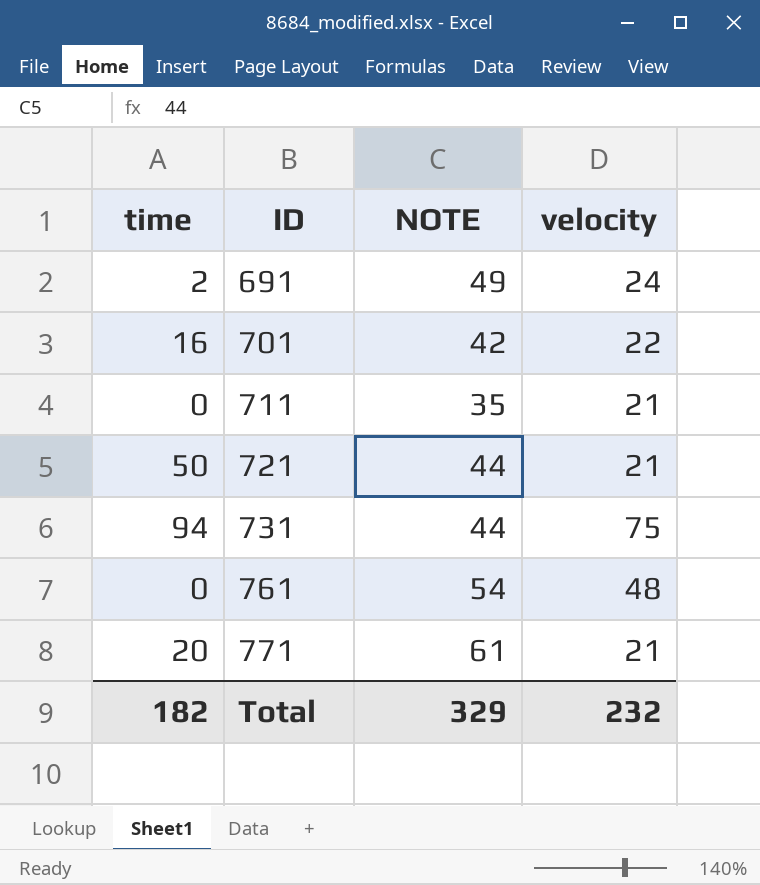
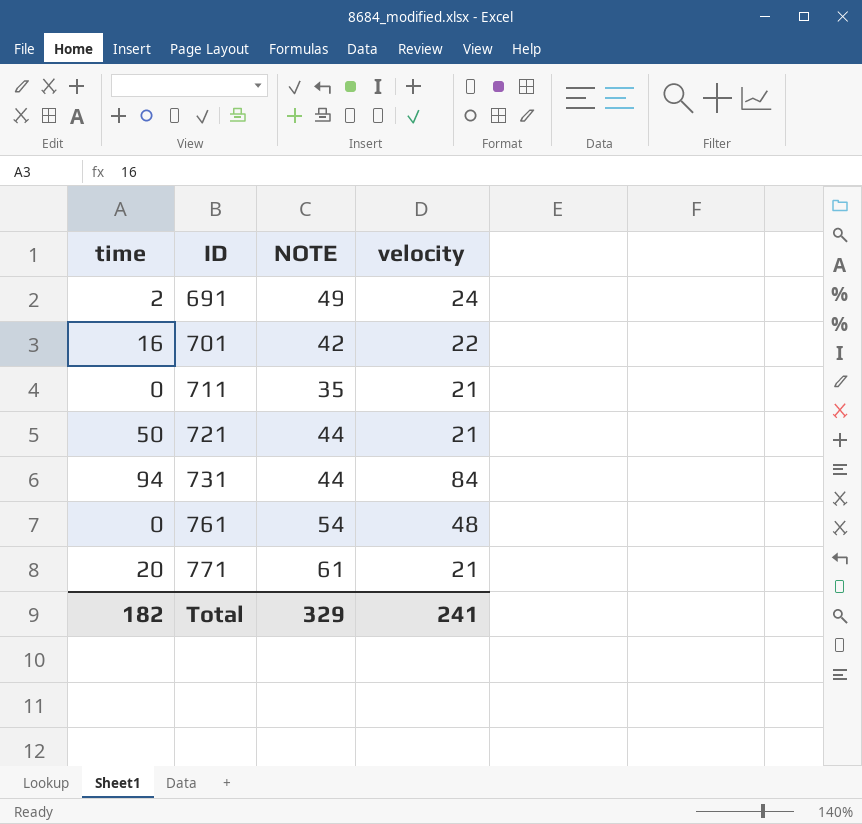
731 | velocity: 75 -> 84
Total | velocity: 232 -> 241

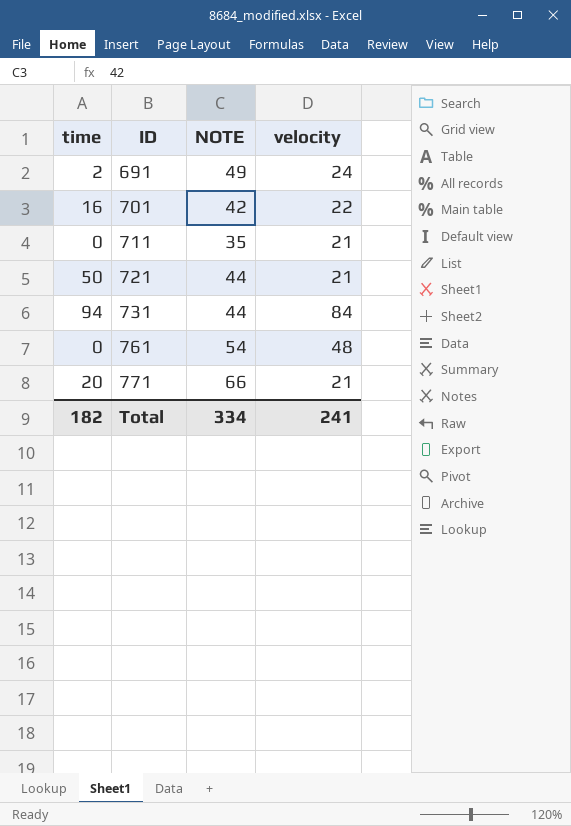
771 | NOTE: 61 -> 66
Total | NOTE: 329 -> 334

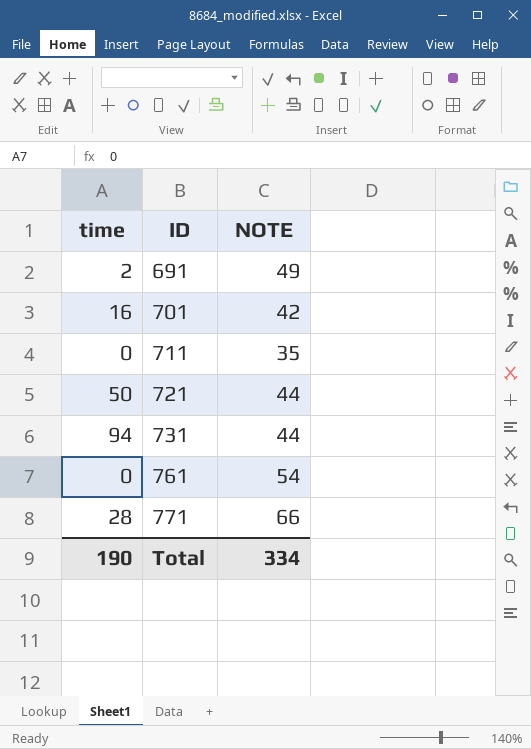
column velocity | position: 4 -> none
771 | time: 20 -> 28
Total | time: 182 -> 190

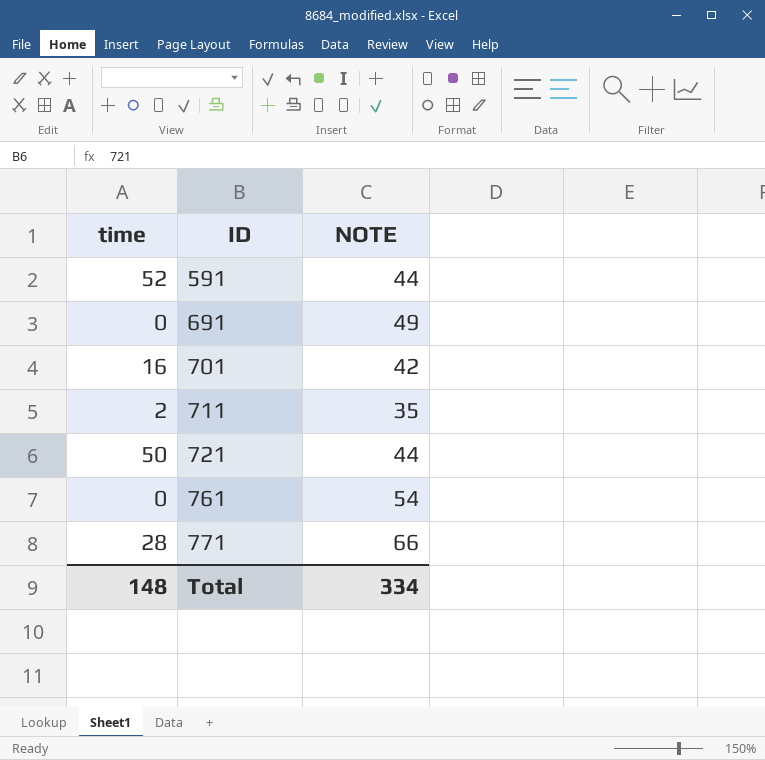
row 731: 94 | 44 -> none
row 591: none -> 52 | 44
691 | time: 2 -> 0
711 | time: 0 -> 2
Total | time: 190 -> 148

